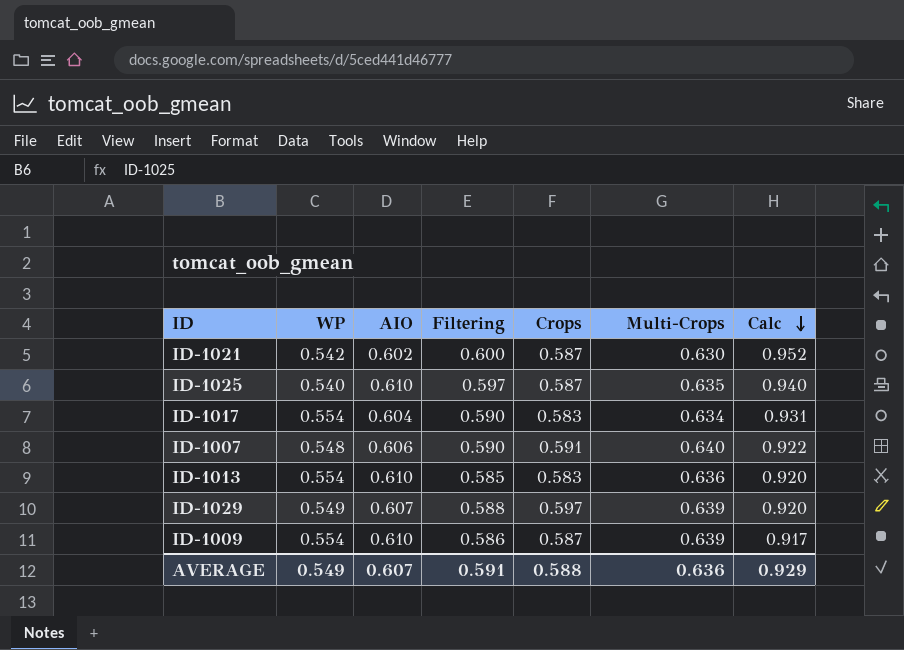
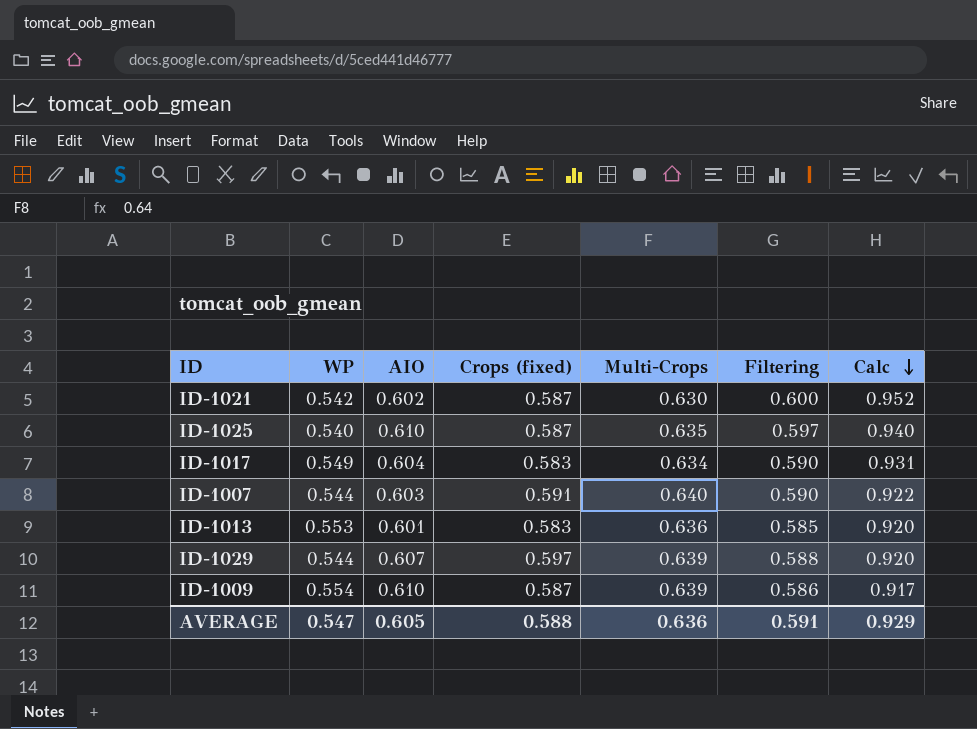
column name: Crops -> Crops (fixed)
column Filtering | position: 4 -> 6
ID-1017 | WP: 0.554 -> 0.549
ID-1007 | WP: 0.548 -> 0.544
ID-1007 | AIO: 0.606 -> 0.603
ID-1013 | WP: 0.554 -> 0.553
ID-1013 | AIO: 0.610 -> 0.601
ID-1029 | WP: 0.549 -> 0.544
AVERAGE | WP: 0.549 -> 0.547
AVERAGE | AIO: 0.607 -> 0.605

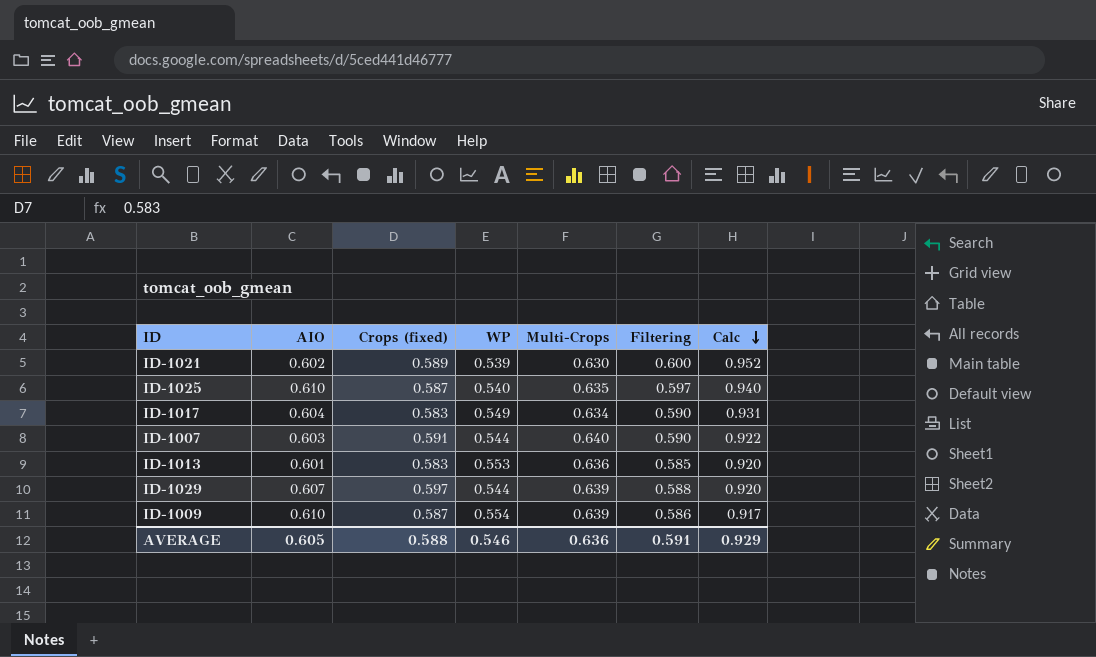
column WP | position: 2 -> 4
ID-1021 | Crops (fixed): 0.587 -> 0.589
ID-1021 | WP: 0.542 -> 0.539
AVERAGE | WP: 0.547 -> 0.546

